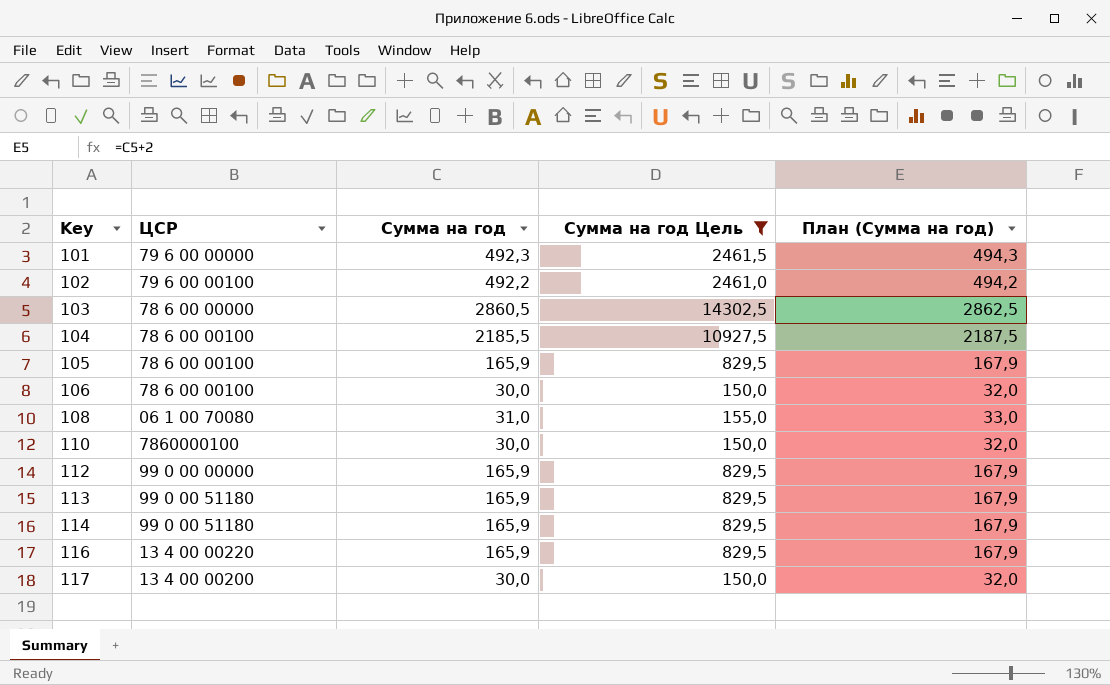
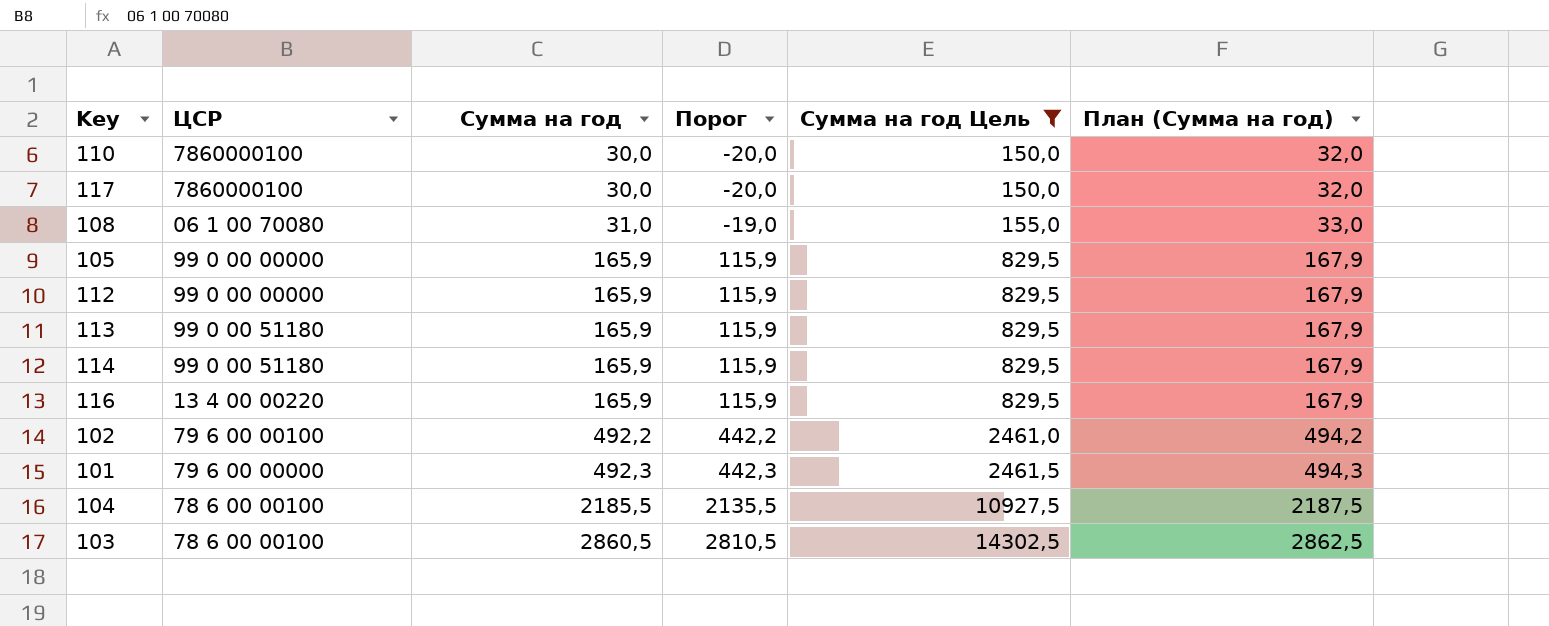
row order: Key ascending -> Сумма на год ascending
column Порог | formula: none -> [Сумма на год] - 50
row 106: 78 6 00 00100 | 30,0 | 150,0 | 32,0 -> none
117 | ЦСР: 13 4 00 00200 -> 7860000100
105 | ЦСР: 78 6 00 00100 -> 99 0 00 00000
103 | ЦСР: 78 6 00 00000 -> 78 6 00 00100

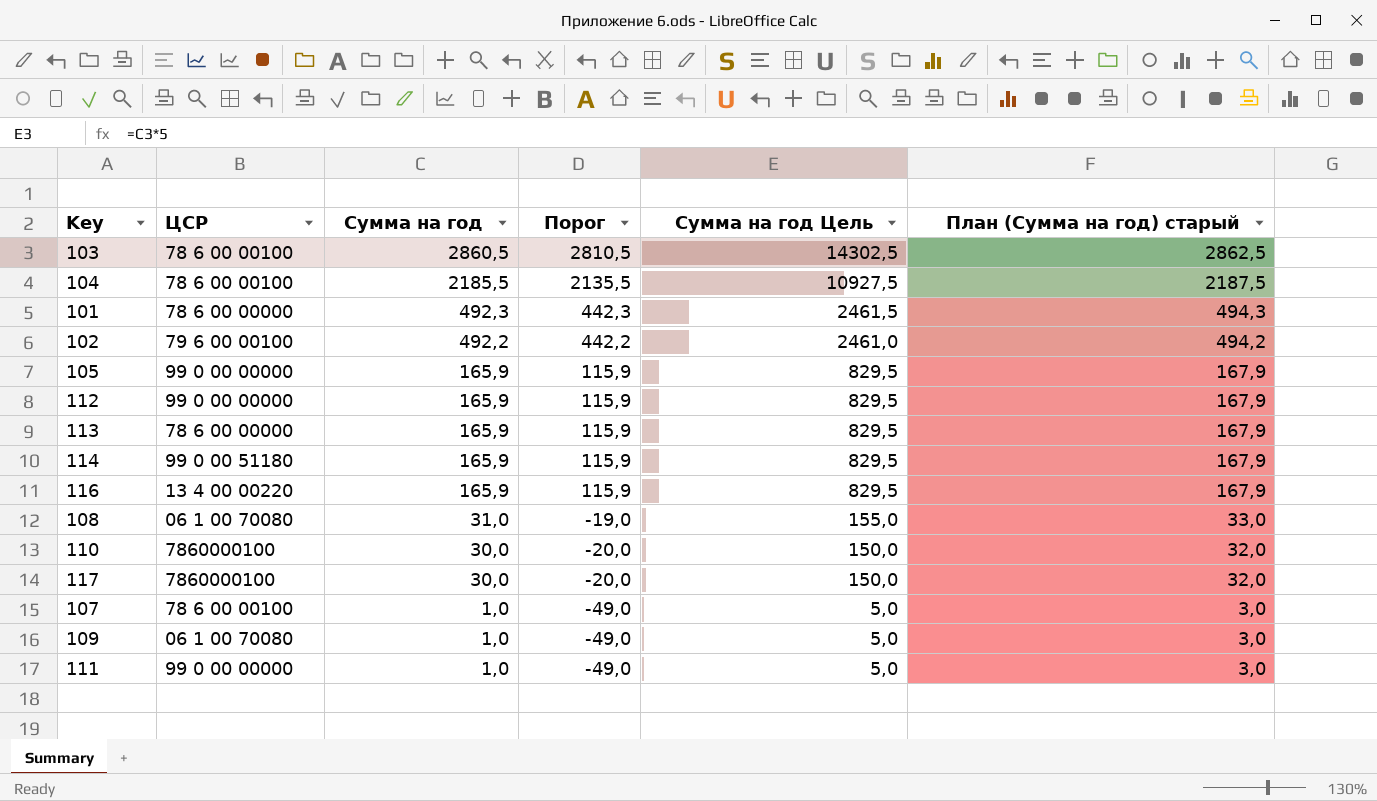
filter: Сумма на год Цель != 5,0 -> none
row order: Сумма на год ascending -> Сумма на год descending
column name: План (Сумма на год) -> План (Сумма на год) старый
101 | ЦСР: 79 6 00 00000 -> 78 6 00 00000
113 | ЦСР: 99 0 00 51180 -> 78 6 00 00000

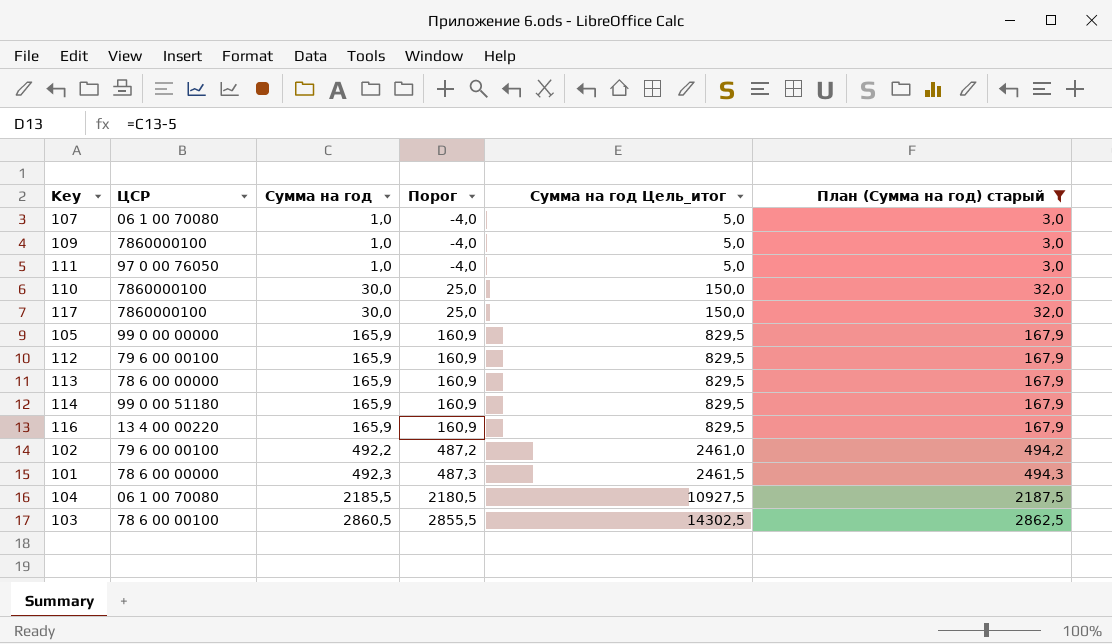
filter: none -> План (Сумма на год) старый != 33,0
row order: Сумма на год descending -> Сумма на год ascending
column Порог | formula: [Сумма на год] - 50 -> [Сумма на год] - 5
column name: Сумма на год Цель -> Сумма на год Цель_итог
107 | ЦСР: 78 6 00 00100 -> 06 1 00 70080
109 | ЦСР: 06 1 00 70080 -> 7860000100
111 | ЦСР: 99 0 00 00000 -> 97 0 00 76050
112 | ЦСР: 99 0 00 00000 -> 79 6 00 00100
104 | ЦСР: 78 6 00 00100 -> 06 1 00 70080

